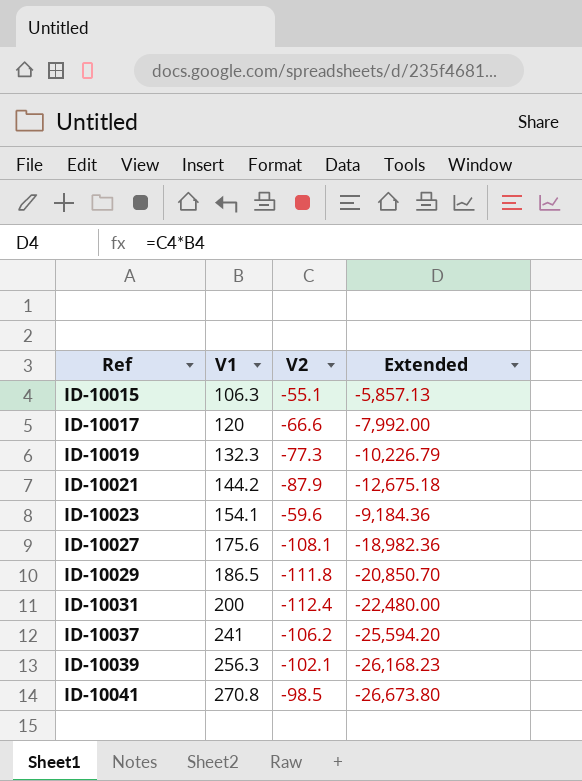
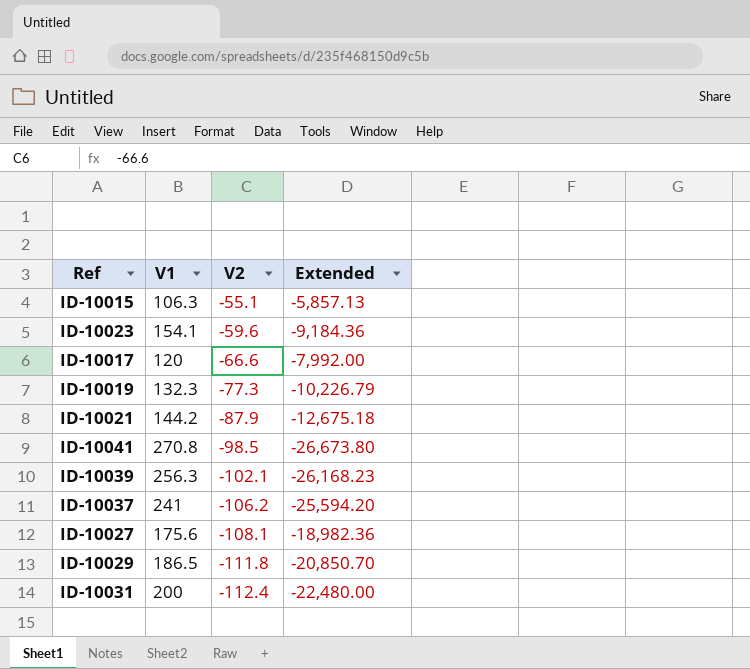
row order: Ref ascending -> V2 descending

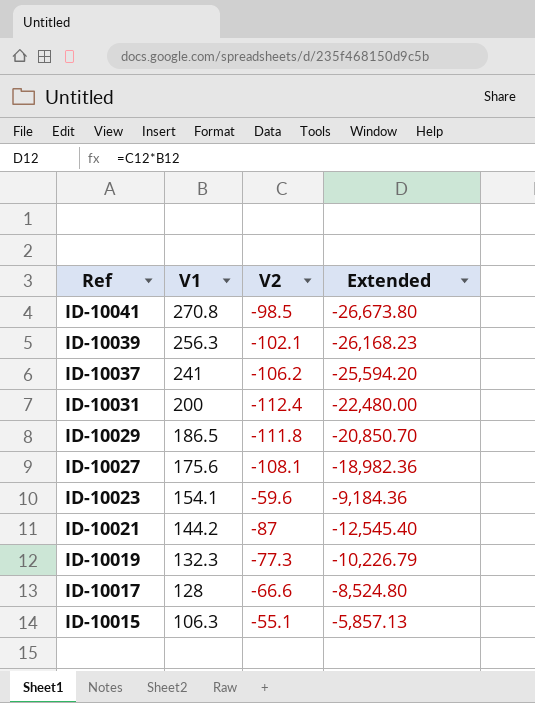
row order: V2 descending -> Ref descending
ID-10021 | V2: -87.9 -> -87
ID-10021 | Extended: -12,675.18 -> -12,545.40
ID-10017 | V1: 120 -> 128
ID-10017 | Extended: -7,992.00 -> -8,524.80

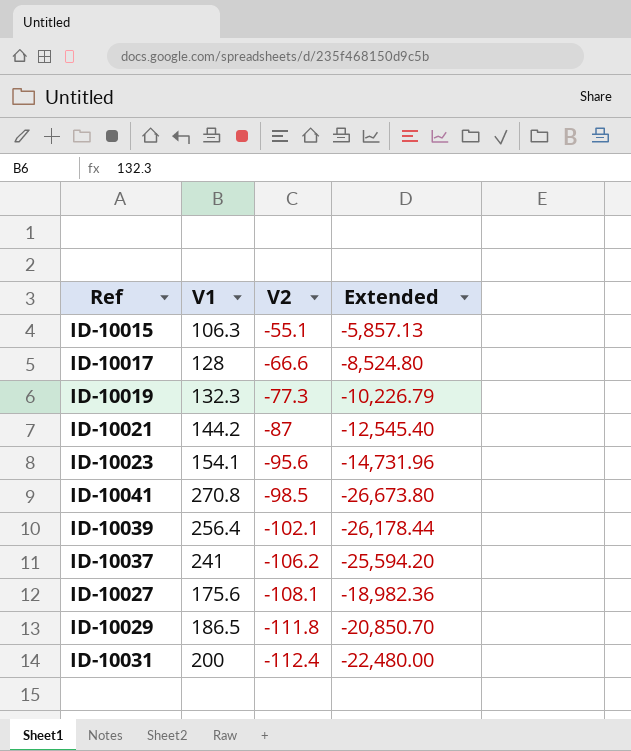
row order: Ref descending -> V2 descending
ID-10023 | V2: -59.6 -> -95.6
ID-10023 | Extended: -9,184.36 -> -14,731.96
ID-10039 | V1: 256.3 -> 256.4
ID-10039 | Extended: -26,168.23 -> -26,178.44

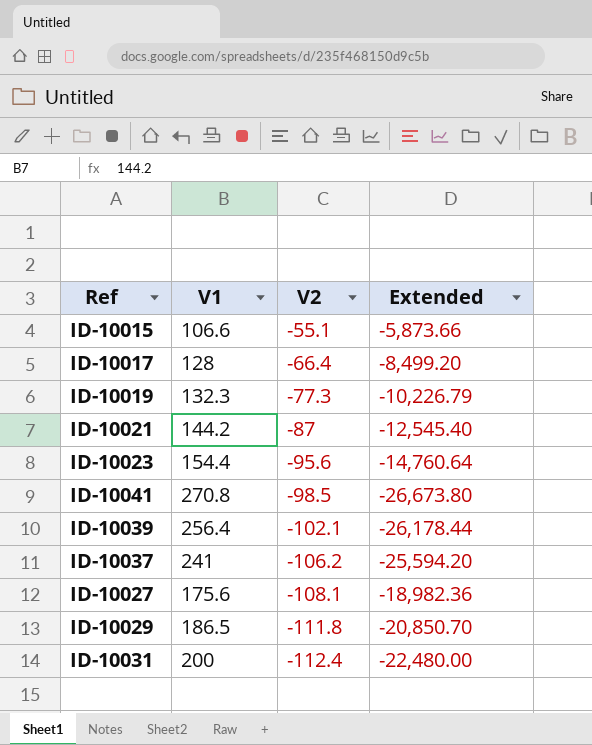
ID-10015 | V1: 106.3 -> 106.6
ID-10015 | Extended: -5,857.13 -> -5,873.66
ID-10017 | V2: -66.6 -> -66.4
ID-10017 | Extended: -8,524.80 -> -8,499.20
ID-10023 | V1: 154.1 -> 154.4
ID-10023 | Extended: -14,731.96 -> -14,760.64

